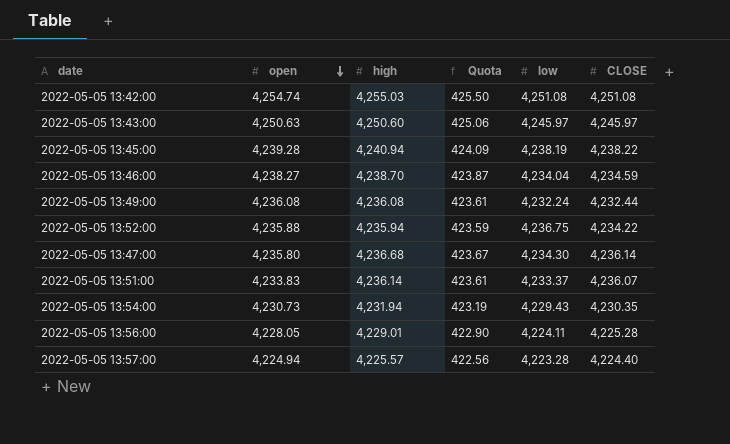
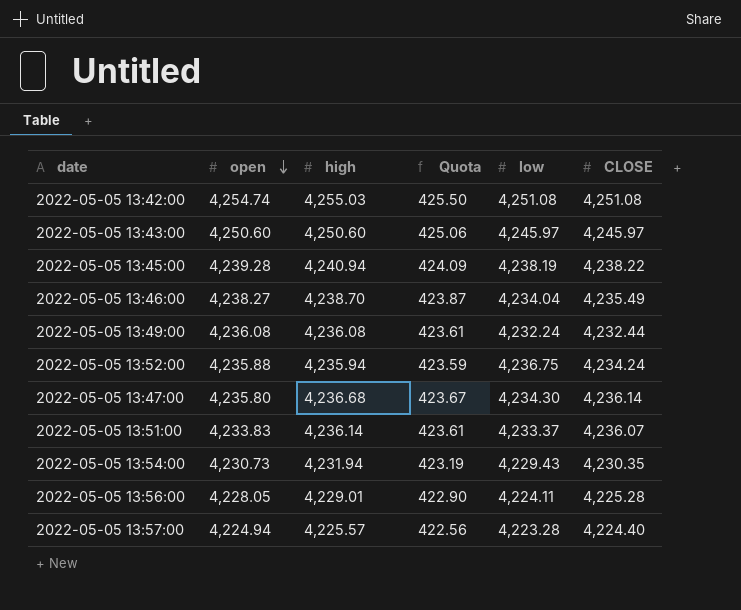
2022-05-05 13:43:00 | open: 4,250.63 -> 4,250.60
2022-05-05 13:46:00 | CLOSE: 4,234.59 -> 4,235.49
2022-05-05 13:52:00 | CLOSE: 4,234.22 -> 4,234.24

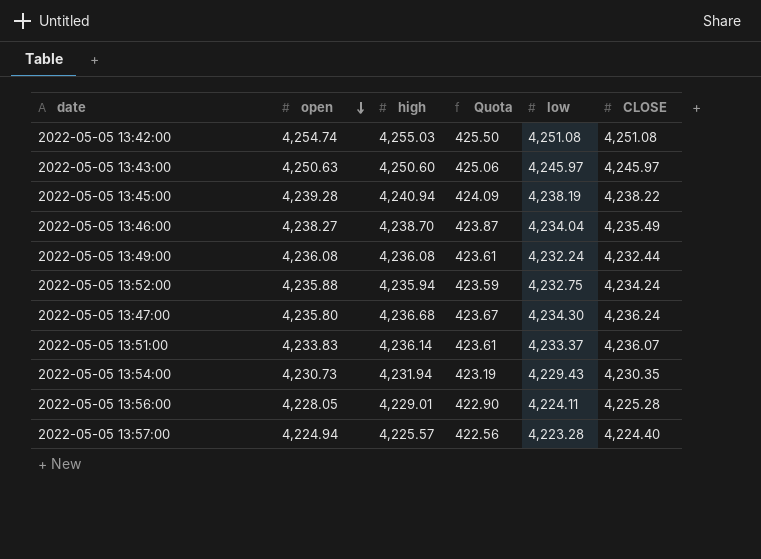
2022-05-05 13:43:00 | open: 4,250.60 -> 4,250.63
2022-05-05 13:52:00 | low: 4,236.75 -> 4,232.75
2022-05-05 13:47:00 | CLOSE: 4,236.14 -> 4,236.24

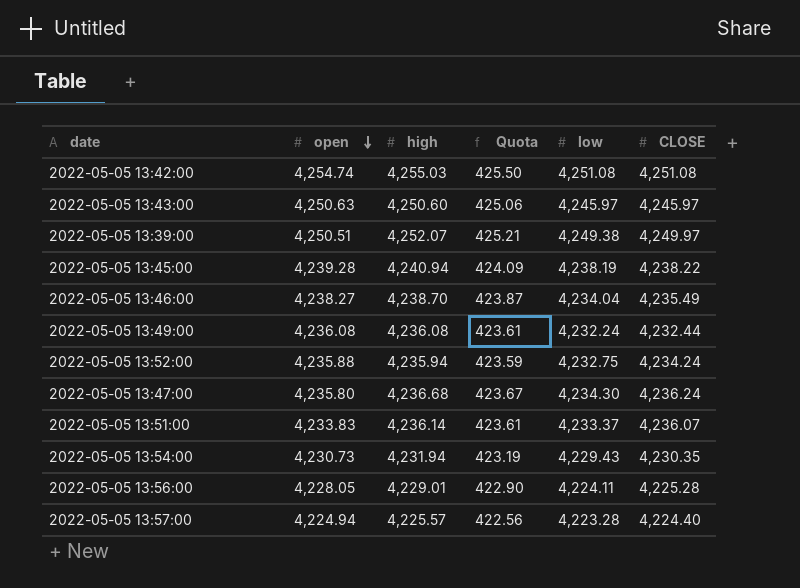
row 2022-05-05 13:39:00: none -> 4,250.51 | 4,252.07 | 425.21 | 4,249.38 | 4,249.97

